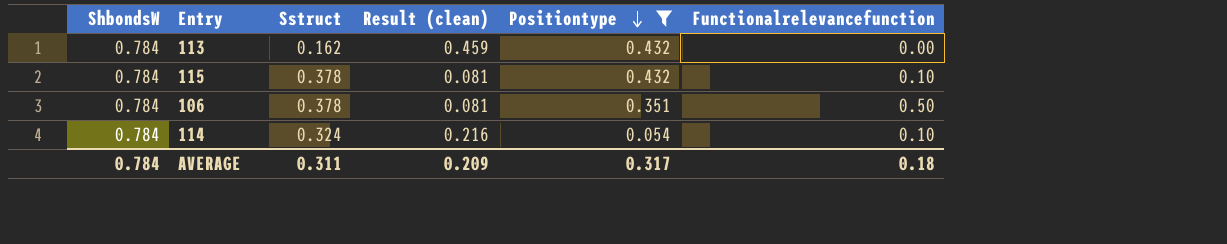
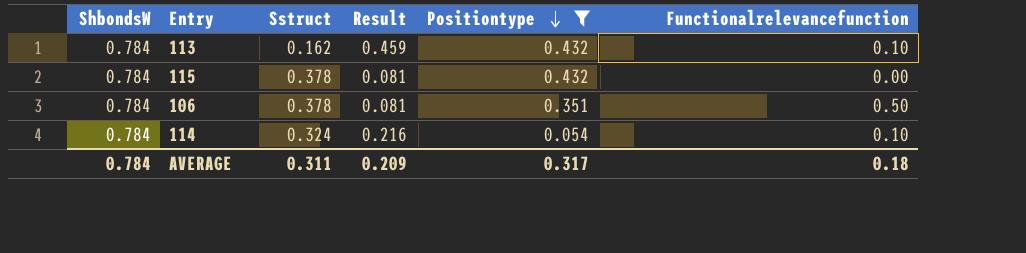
column name: Result (clean) -> Result
113 | Functionalrelevancefunction: 0.00 -> 0.10
115 | Functionalrelevancefunction: 0.10 -> 0.00

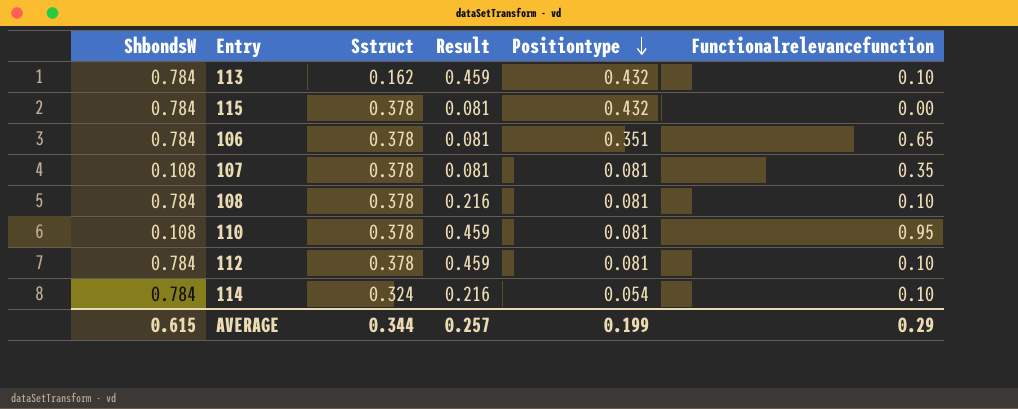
filter: Positiontype != 0.081 -> none
106 | Functionalrelevancefunction: 0.50 -> 0.65
AVERAGE | ShbondsW: 0.784 -> 0.615
AVERAGE | Sstruct: 0.311 -> 0.344
AVERAGE | Result: 0.209 -> 0.257
AVERAGE | Positiontype: 0.317 -> 0.199
AVERAGE | Functionalrelevancefunction: 0.18 -> 0.29

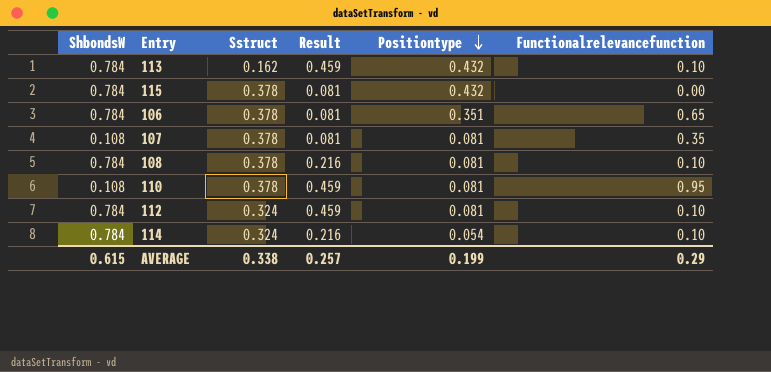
112 | Sstruct: 0.378 -> 0.324
AVERAGE | Sstruct: 0.344 -> 0.338

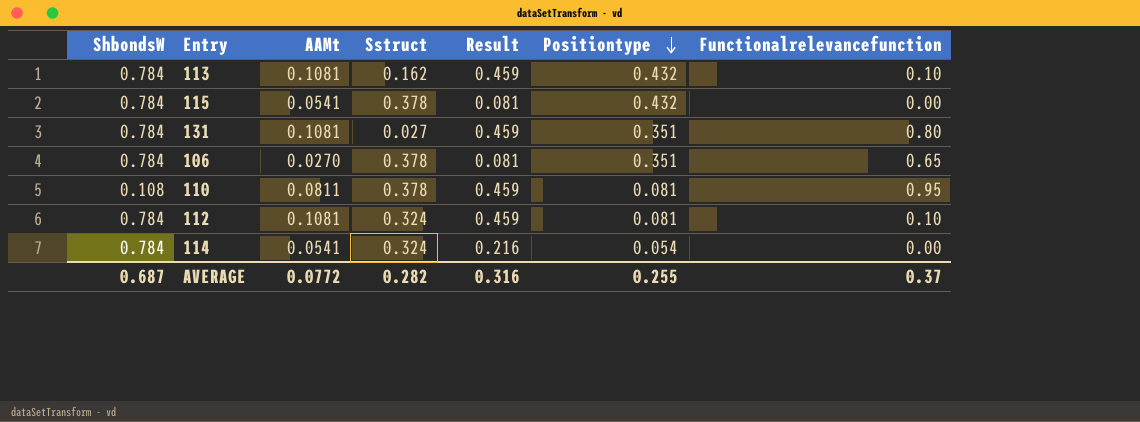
column AAMt | position: none -> 3
row 107: 0.108 | 0.378 | 0.081 | 0.081 | 0.35 -> none
row 108: 0.784 | 0.378 | 0.216 | 0.081 | 0.10 -> none
row 131: none -> 0.784 | 0.1081 | 0.027 | 0.459 | 0.351 | 0.80
114 | Functionalrelevancefunction: 0.10 -> 0.00
AVERAGE | ShbondsW: 0.615 -> 0.687
AVERAGE | Sstruct: 0.338 -> 0.282
AVERAGE | Result: 0.257 -> 0.316
AVERAGE | Positiontype: 0.199 -> 0.255
AVERAGE | Functionalrelevancefunction: 0.29 -> 0.37

